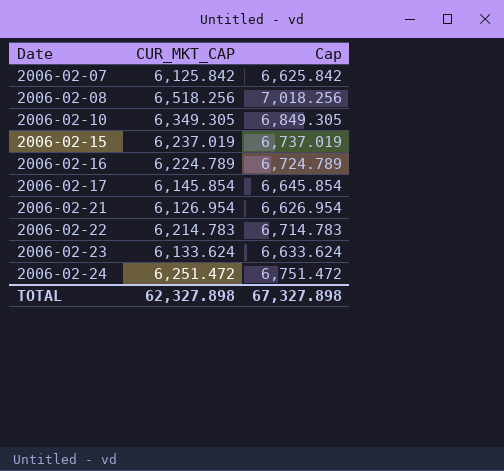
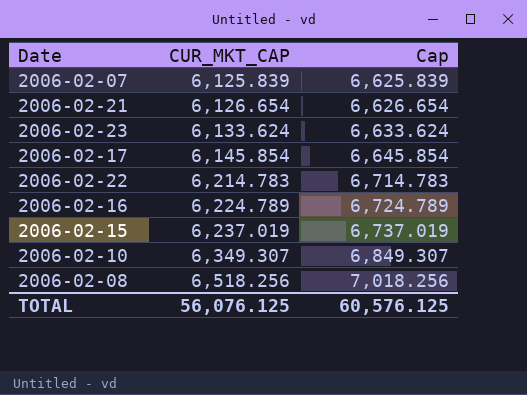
row order: Date ascending -> CUR_MKT_CAP ascending
row 2006-02-24: 6,251.472 | 6,751.472 -> none
2006-02-07 | CUR_MKT_CAP: 6,125.842 -> 6,125.839
2006-02-07 | Cap: 6,625.842 -> 6,625.839
2006-02-21 | CUR_MKT_CAP: 6,126.954 -> 6,126.654
2006-02-21 | Cap: 6,626.954 -> 6,626.654
2006-02-10 | CUR_MKT_CAP: 6,349.305 -> 6,349.307
2006-02-10 | Cap: 6,849.305 -> 6,849.307
TOTAL | CUR_MKT_CAP: 62,327.898 -> 56,076.125
TOTAL | Cap: 67,327.898 -> 60,576.125

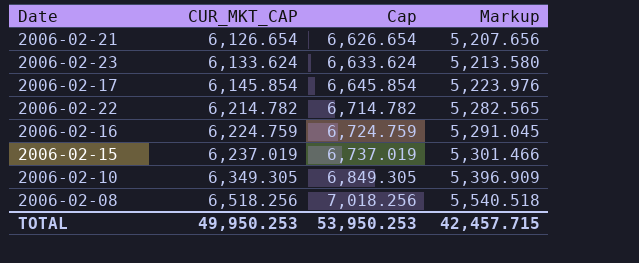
column Markup | formula: none -> [CUR_MKT_CAP] * 0.85
row 2006-02-07: 6,125.839 | 6,625.839 -> none
2006-02-22 | CUR_MKT_CAP: 6,214.783 -> 6,214.782
2006-02-22 | Cap: 6,714.783 -> 6,714.782
2006-02-16 | CUR_MKT_CAP: 6,224.789 -> 6,224.759
2006-02-16 | Cap: 6,724.789 -> 6,724.759
2006-02-10 | CUR_MKT_CAP: 6,349.307 -> 6,349.305
2006-02-10 | Cap: 6,849.307 -> 6,849.305
TOTAL | CUR_MKT_CAP: 56,076.125 -> 49,950.253
TOTAL | Cap: 60,576.125 -> 53,950.253

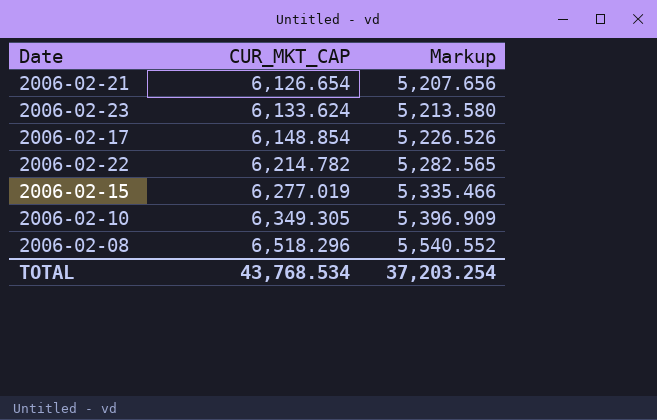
column Cap | formula: [CUR_MKT_CAP] + 500 -> none
row 2006-02-16: 6,224.759 | 6,724.759 | 5,291.045 -> none
2006-02-17 | CUR_MKT_CAP: 6,145.854 -> 6,148.854
2006-02-17 | Markup: 5,223.976 -> 5,226.526
2006-02-15 | CUR_MKT_CAP: 6,237.019 -> 6,277.019
2006-02-15 | Markup: 5,301.466 -> 5,335.466
2006-02-08 | CUR_MKT_CAP: 6,518.256 -> 6,518.296
2006-02-08 | Markup: 5,540.518 -> 5,540.552
TOTAL | CUR_MKT_CAP: 49,950.253 -> 43,768.534
TOTAL | Markup: 42,457.715 -> 37,203.254

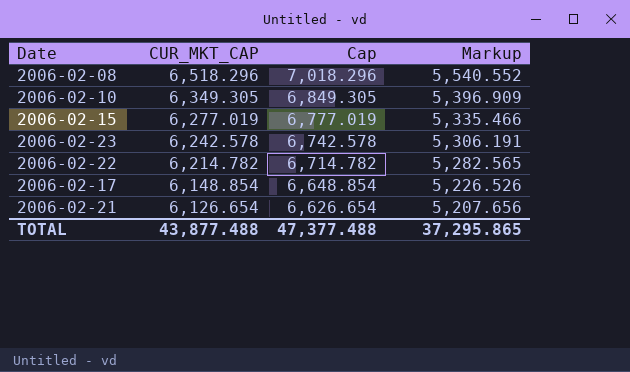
row order: CUR_MKT_CAP ascending -> CUR_MKT_CAP descending
column Cap | formula: none -> [CUR_MKT_CAP] + 500
2006-02-23 | CUR_MKT_CAP: 6,133.624 -> 6,242.578
2006-02-23 | Markup: 5,213.580 -> 5,306.191
TOTAL | CUR_MKT_CAP: 43,768.534 -> 43,877.488
TOTAL | Markup: 37,203.254 -> 37,295.865

